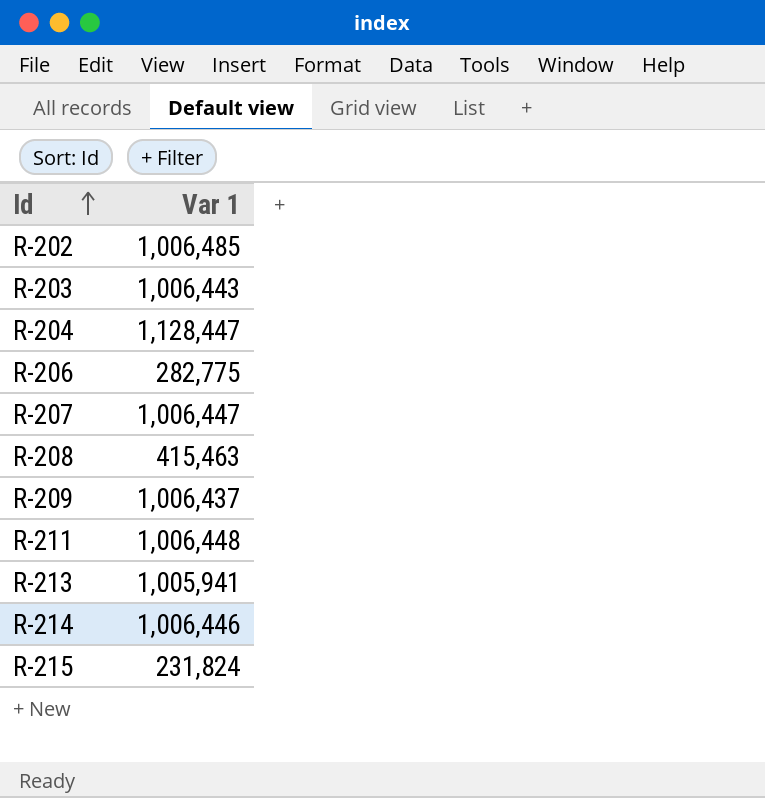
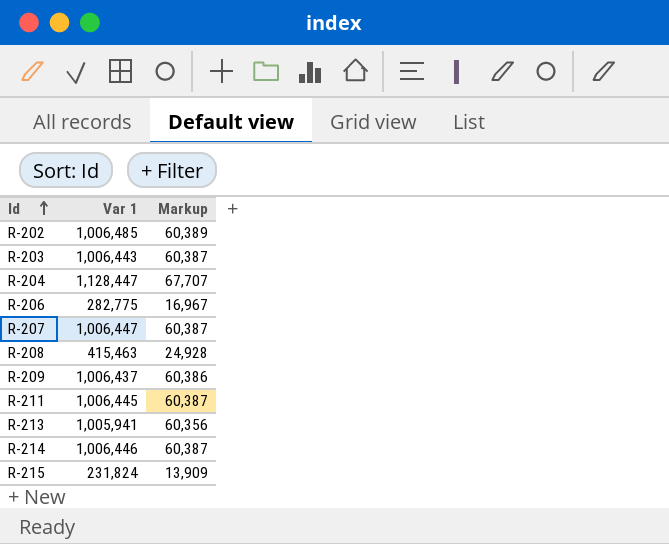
column Markup | formula: none -> [Var 1] * 0.06
R-211 | Var 1: 1,006,448 -> 1,006,445

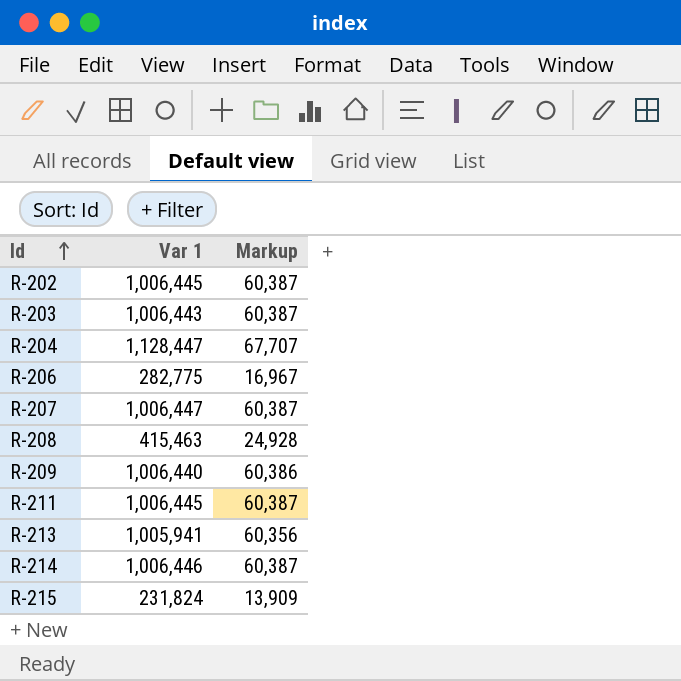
R-202 | Var 1: 1,006,485 -> 1,006,445
R-202 | Markup: 60,389 -> 60,387
R-209 | Var 1: 1,006,437 -> 1,006,440

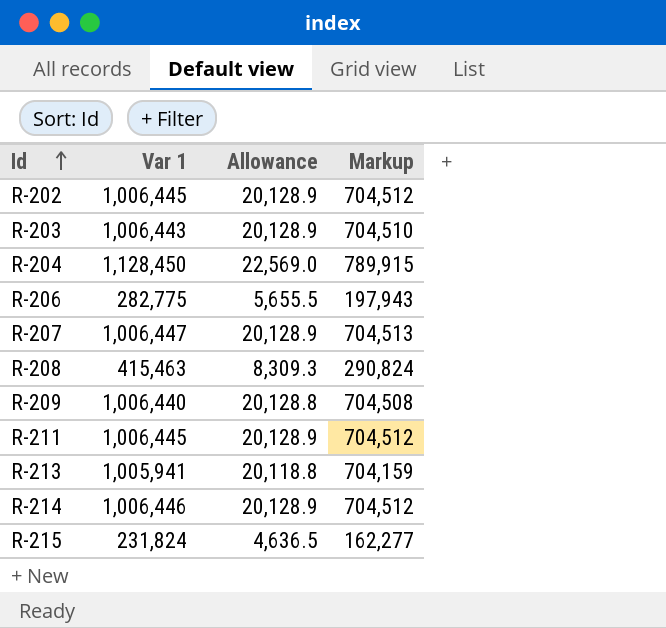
column Allowance | formula: none -> [Var 1] * 0.02
column Markup | formula: [Var 1] * 0.06 -> [Var 1] * 0.7
R-204 | Var 1: 1,128,447 -> 1,128,450

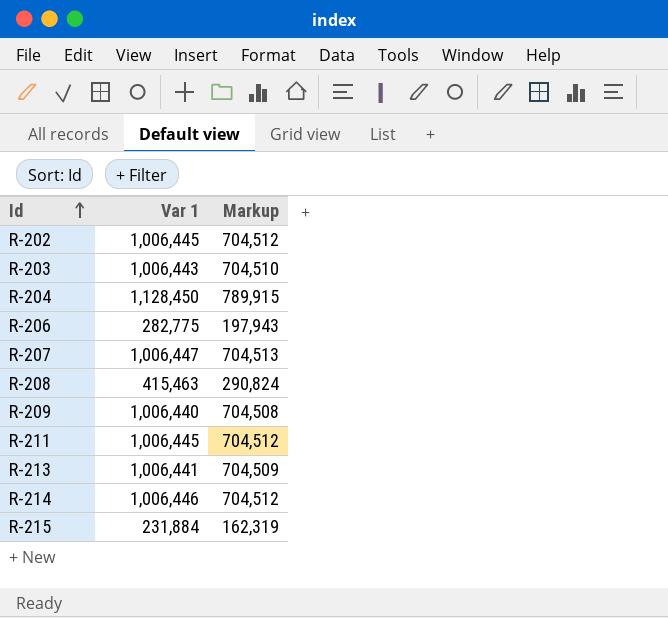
column Allowance | formula: [Var 1] * 0.02 -> none
R-213 | Var 1: 1,005,941 -> 1,006,441
R-213 | Markup: 704,159 -> 704,509
R-215 | Var 1: 231,824 -> 231,884
R-215 | Markup: 162,277 -> 162,319

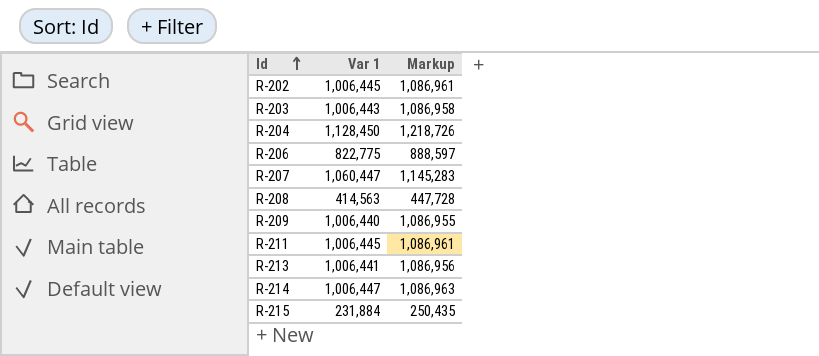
column Markup | formula: [Var 1] * 0.7 -> [Var 1] * 1.08
R-206 | Var 1: 282,775 -> 822,775
R-207 | Var 1: 1,006,447 -> 1,060,447
R-208 | Var 1: 415,463 -> 414,563
R-214 | Var 1: 1,006,446 -> 1,006,447

